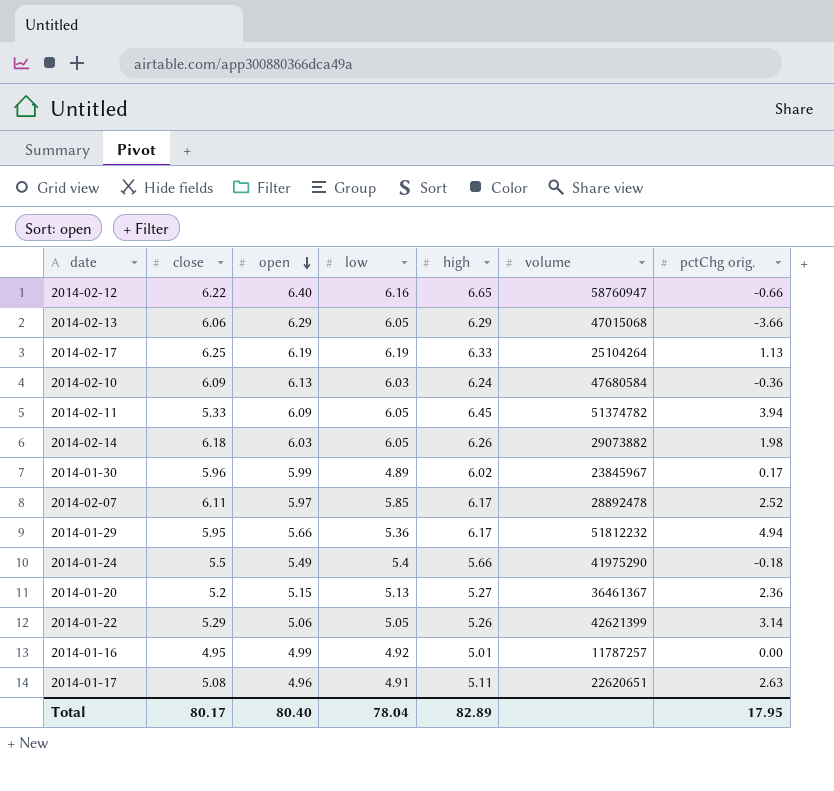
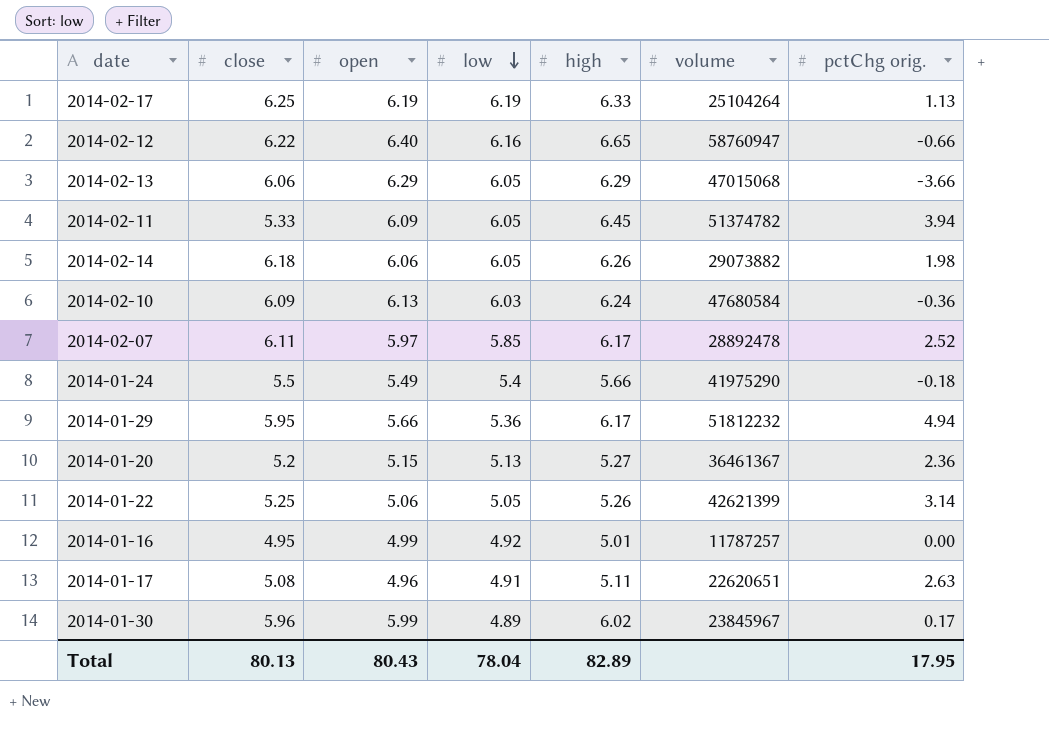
row order: open descending -> low descending
2014-02-14 | open: 6.03 -> 6.06
2014-01-22 | close: 5.29 -> 5.25
Total | close: 80.17 -> 80.13
Total | open: 80.40 -> 80.43

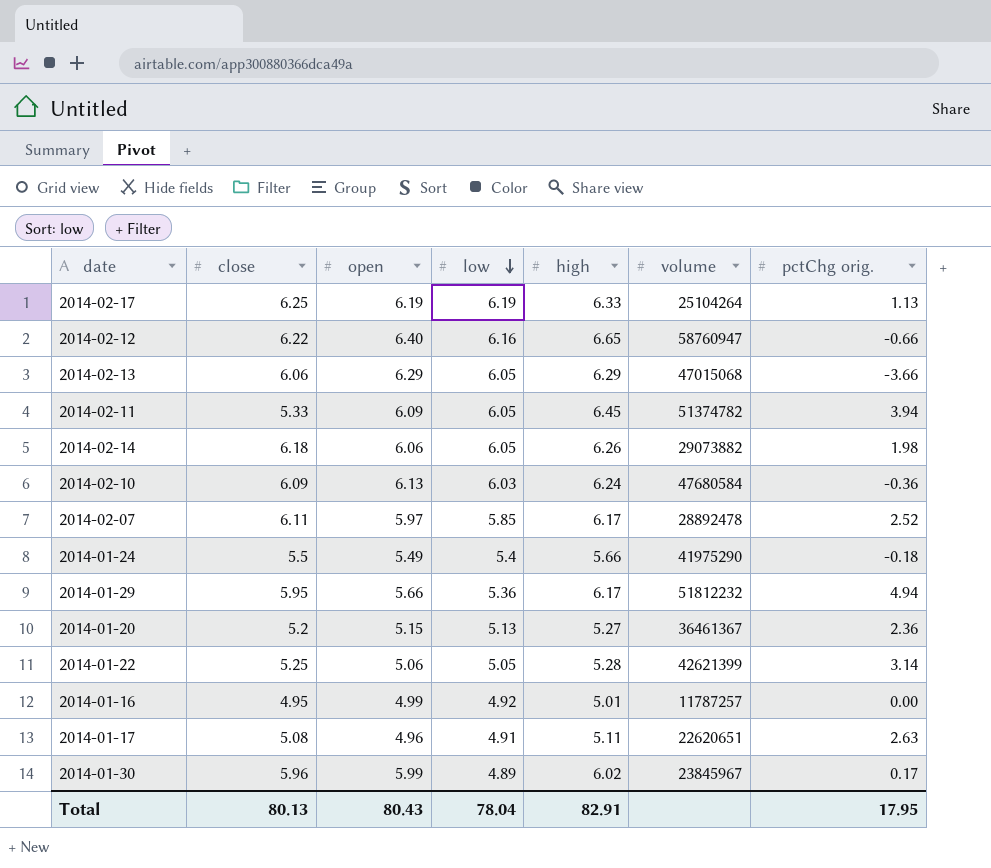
2014-01-22 | high: 5.26 -> 5.28
Total | high: 82.89 -> 82.91

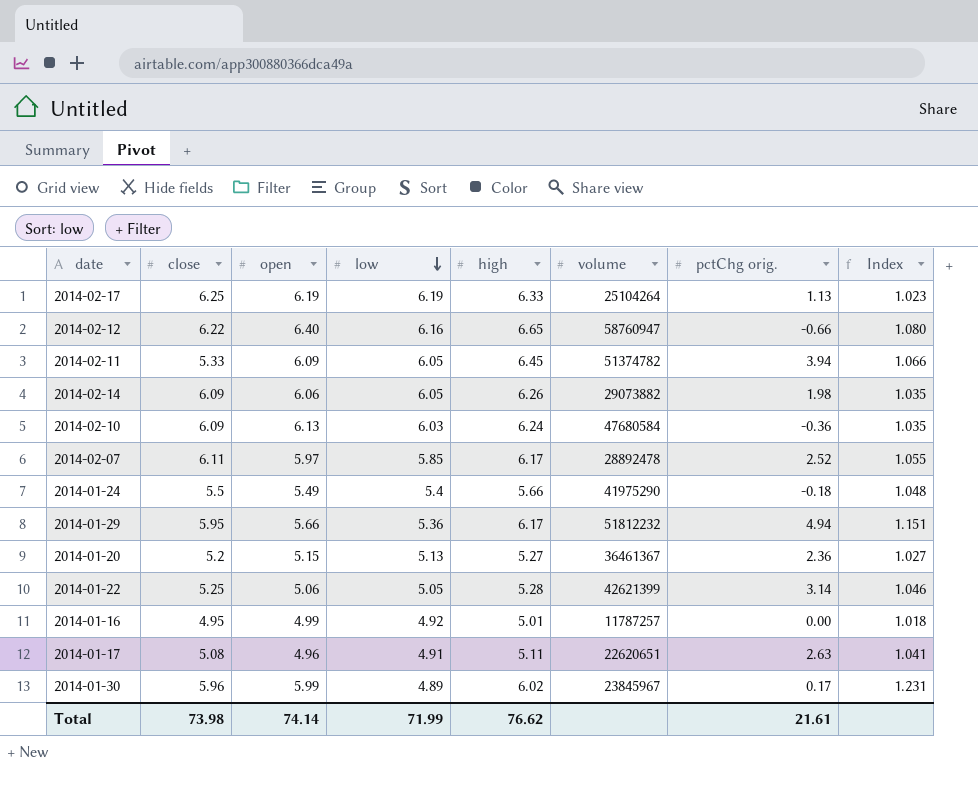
column Index | formula: none -> [high] / [low]
row 2014-02-13: 6.06 | 6.29 | 6.05 | 6.29 | 47015068 | -3.66 -> none
2014-02-14 | close: 6.18 -> 6.09
Total | close: 80.13 -> 73.98
Total | open: 80.43 -> 74.14
Total | low: 78.04 -> 71.99
Total | high: 82.91 -> 76.62
Total | pctChg orig.: 17.95 -> 21.61

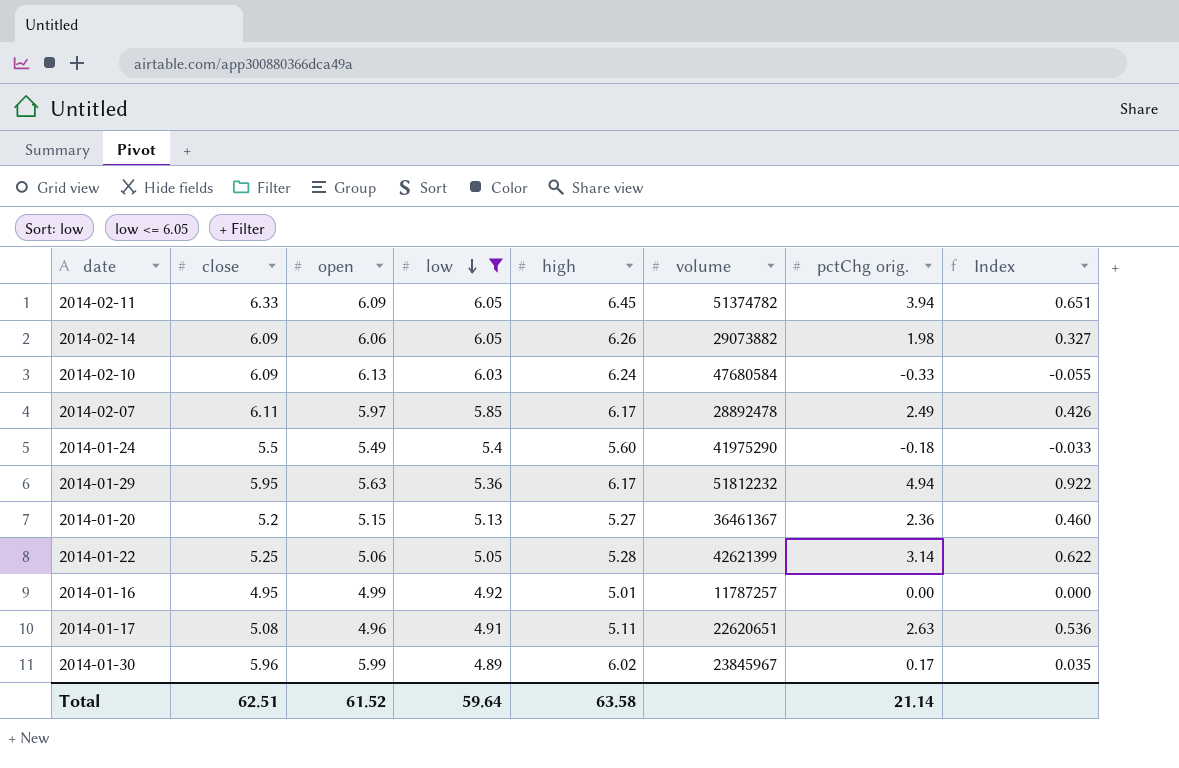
filter: none -> low <= 6.05
column Index | formula: [high] / [low] -> [pctChg orig.] / [low]
2014-02-11 | close: 5.33 -> 6.33
2014-02-10 | pctChg orig.: -0.36 -> -0.33
2014-02-07 | pctChg orig.: 2.52 -> 2.49
2014-01-24 | high: 5.66 -> 5.60
2014-01-29 | open: 5.66 -> 5.63
Total | close: 73.98 -> 62.51
Total | open: 74.14 -> 61.52
Total | low: 71.99 -> 59.64
Total | high: 76.62 -> 63.58
Total | pctChg orig.: 21.61 -> 21.14

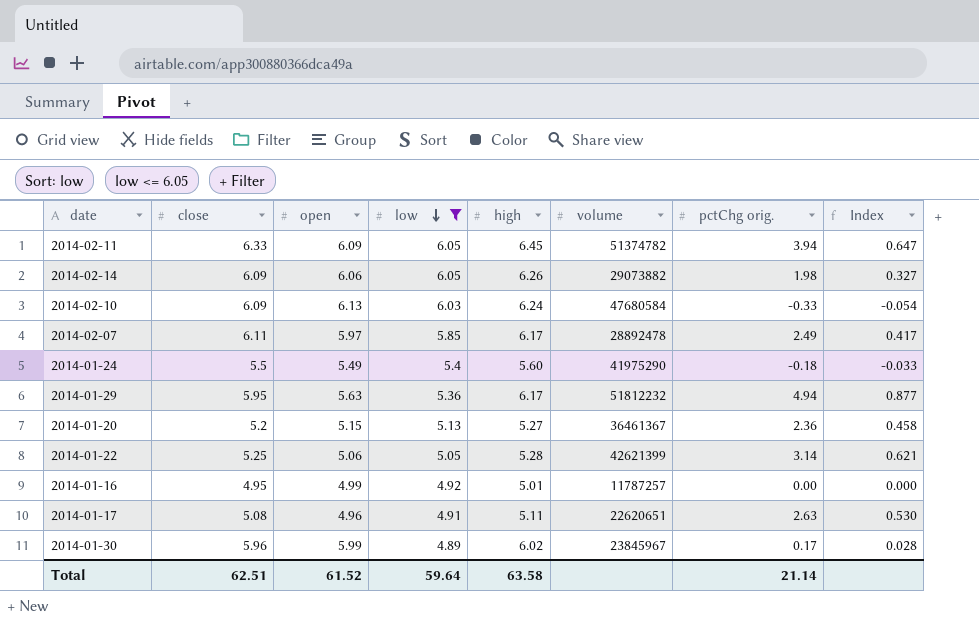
column Index | formula: [pctChg orig.] / [low] -> [pctChg orig.] / [open]

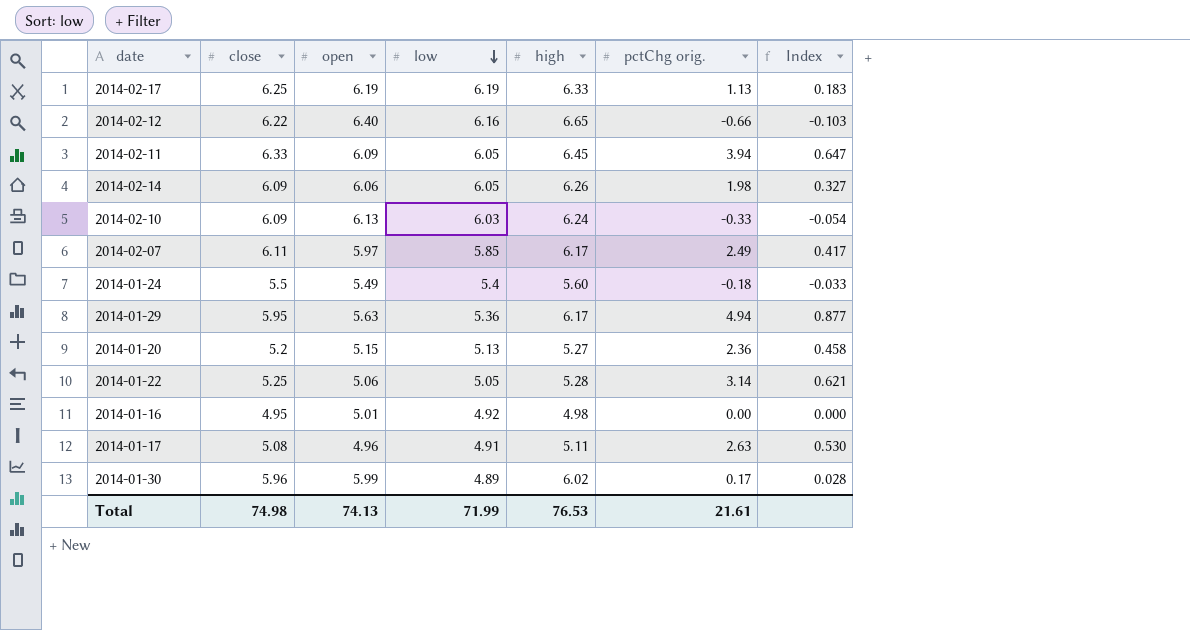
filter: low <= 6.05 -> none
column volume | position: 6 -> none
2014-01-16 | open: 4.99 -> 5.01
2014-01-16 | high: 5.01 -> 4.98
Total | close: 62.51 -> 74.98
Total | open: 61.52 -> 74.13
Total | low: 59.64 -> 71.99
Total | high: 63.58 -> 76.53
Total | pctChg orig.: 21.14 -> 21.61

